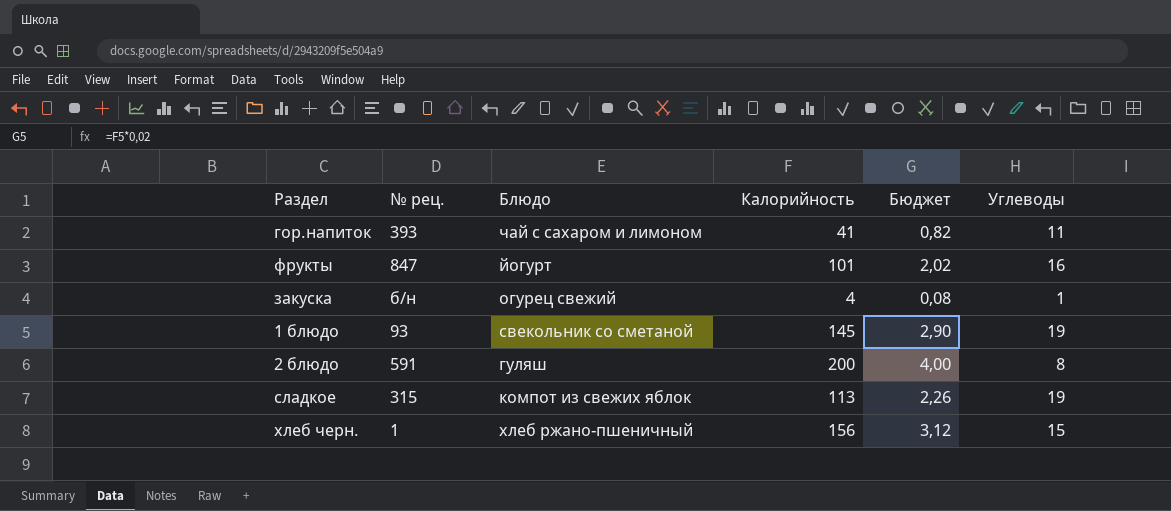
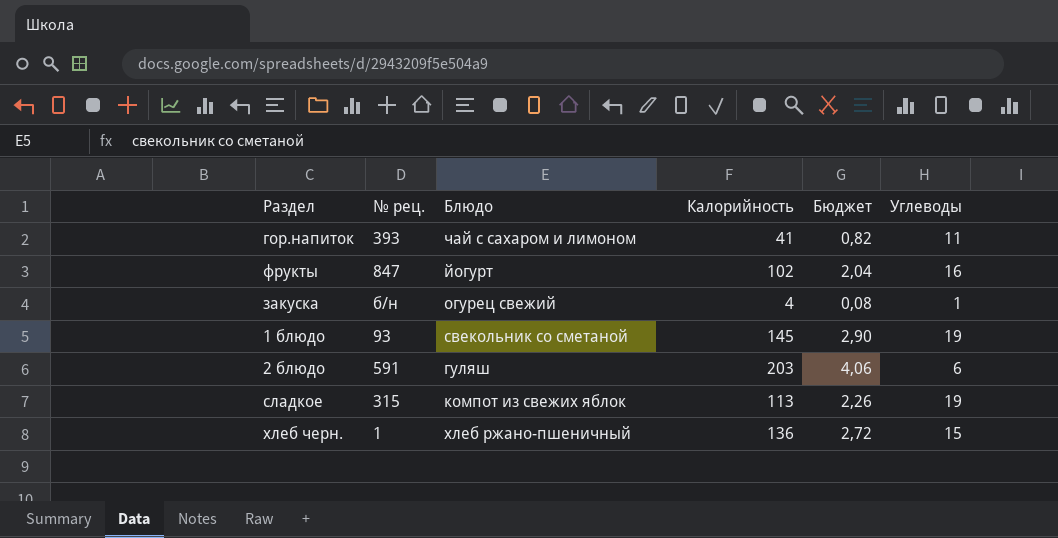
фрукты | Калорийность: 101 -> 102
фрукты | Бюджет: 2,02 -> 2,04
2 блюдо | Калорийность: 200 -> 203
2 блюдо | Бюджет: 4,00 -> 4,06
2 блюдо | Углеводы: 8 -> 6
хлеб черн. | Калорийность: 156 -> 136
хлеб черн. | Бюджет: 3,12 -> 2,72

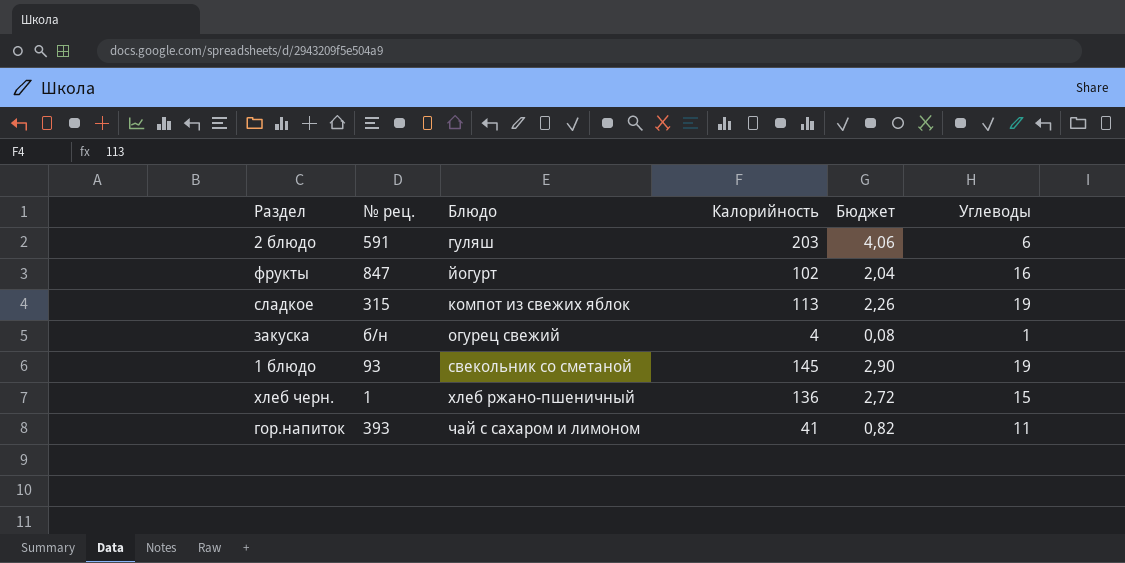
row order: none -> Блюдо ascending

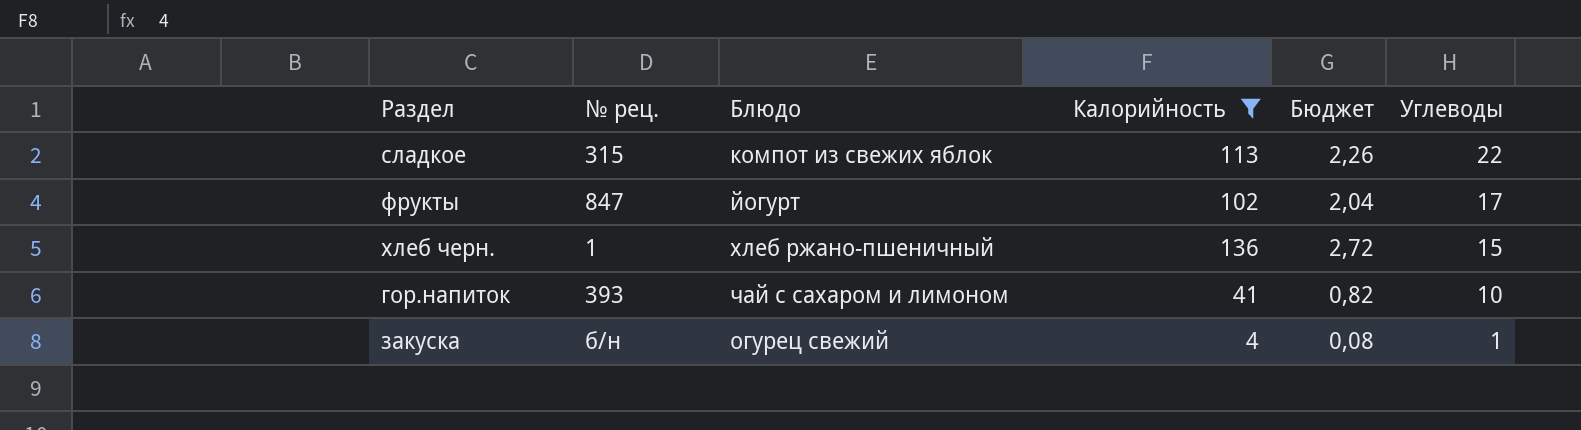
filter: none -> Калорийность <= 136
row order: Блюдо ascending -> Углеводы descending
сладкое | Углеводы: 19 -> 22
фрукты | Углеводы: 16 -> 17
гор.напиток | Углеводы: 11 -> 10

